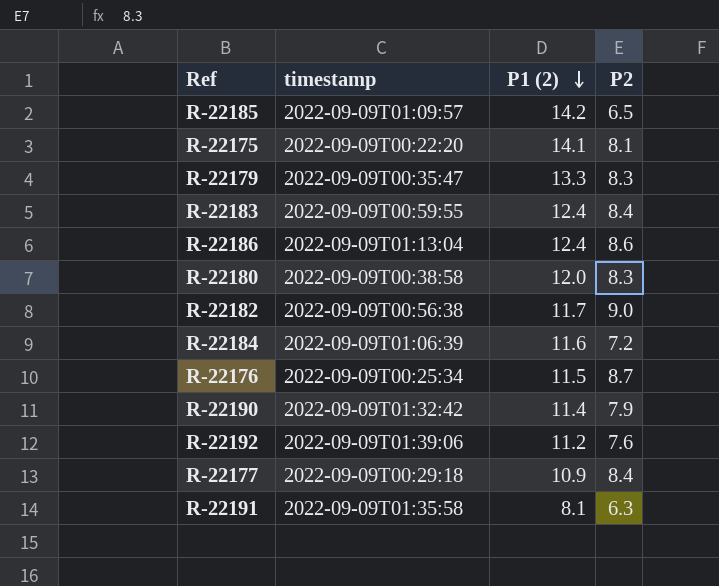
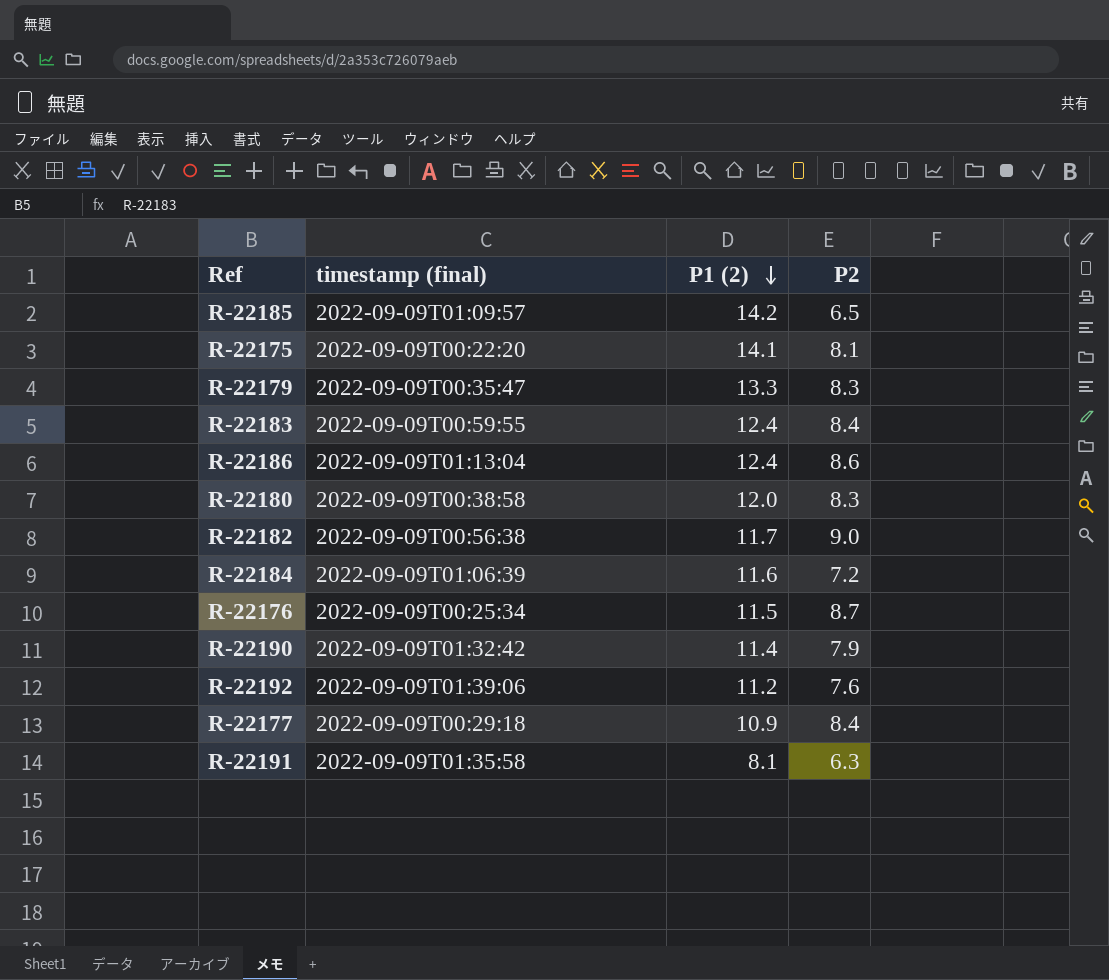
column name: timestamp -> timestamp (final)

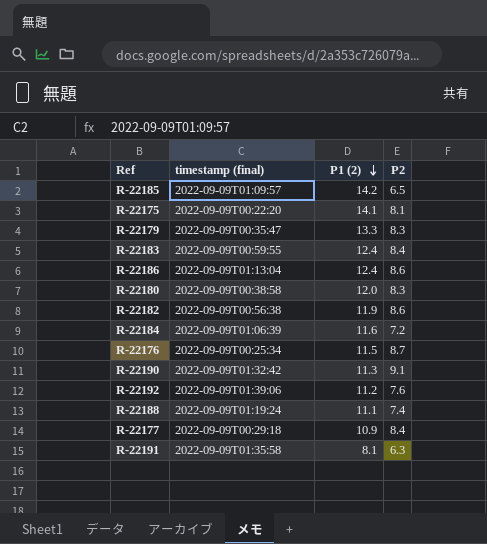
R-22182 | P1 (2): 11.7 -> 11.9
R-22182 | P2: 9.0 -> 8.6
R-22190 | P1 (2): 11.4 -> 11.3
R-22190 | P2: 7.9 -> 9.1
row R-22188: none -> 2022-09-09T01:19:24 | 11.1 | 7.4

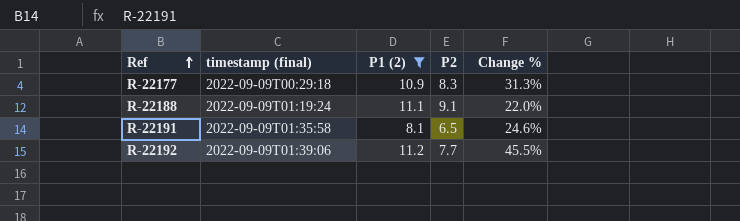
filter: none -> P1 (2) <= 11.2
row order: P1 (2) descending -> Ref ascending
column Change % | formula: none -> ([P1 (2)] - [P2]) / [P2]
R-22177 | P2: 8.4 -> 8.3
R-22188 | P2: 7.4 -> 9.1
R-22191 | P2: 6.3 -> 6.5
R-22192 | P2: 7.6 -> 7.7

